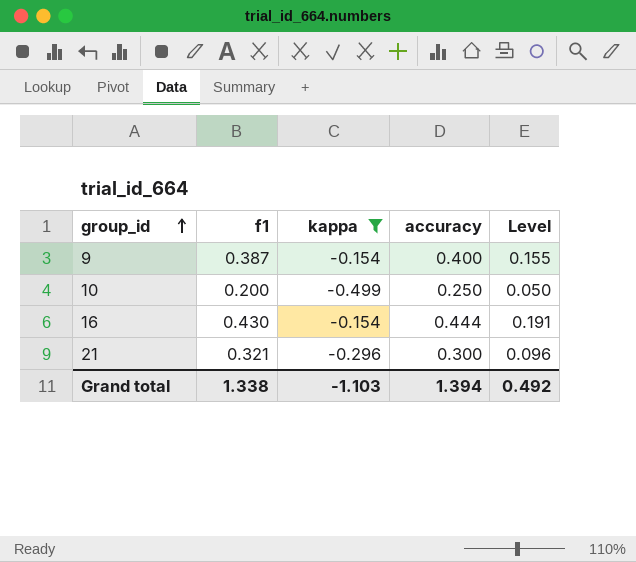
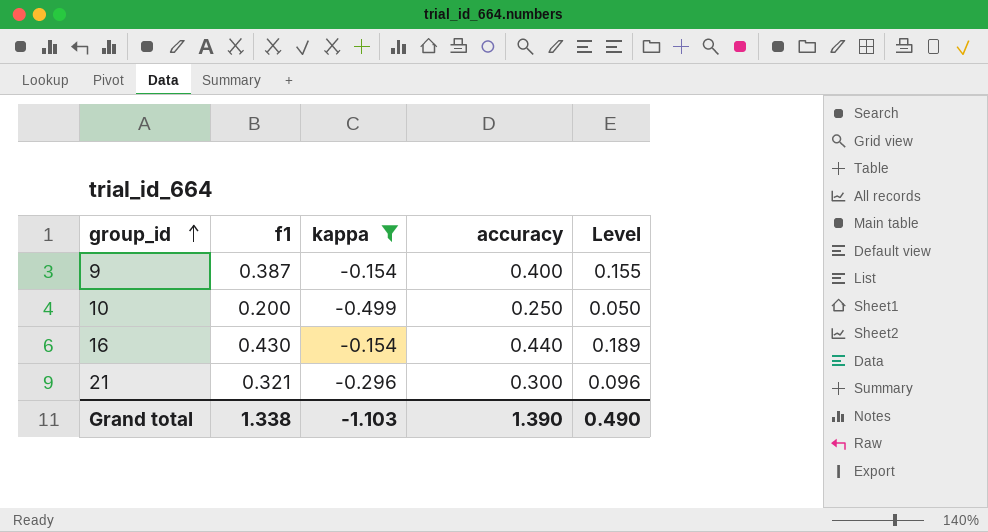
16 | accuracy: 0.444 -> 0.440
16 | Level: 0.191 -> 0.189
Grand total | accuracy: 1.394 -> 1.390
Grand total | Level: 0.492 -> 0.490

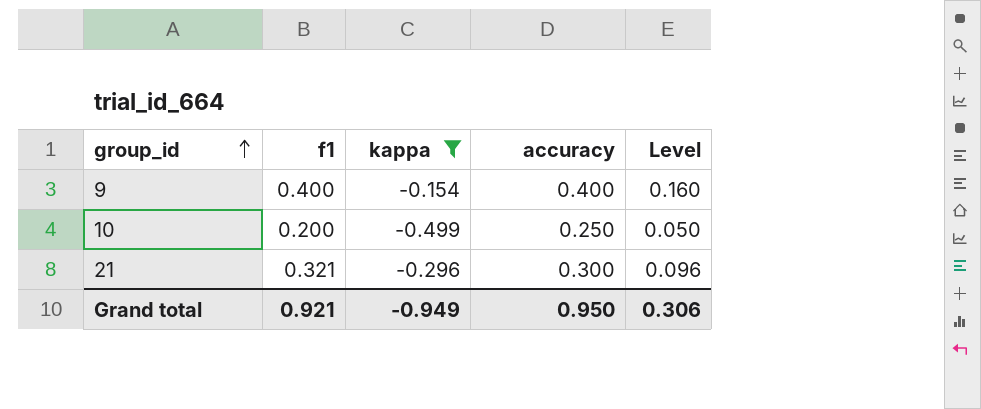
row 16: 0.430 | -0.154 | 0.440 | 0.189 -> none
9 | f1: 0.387 -> 0.400
9 | Level: 0.155 -> 0.160
Grand total | f1: 1.338 -> 0.921
Grand total | kappa: -1.103 -> -0.949
Grand total | accuracy: 1.390 -> 0.950
Grand total | Level: 0.490 -> 0.306

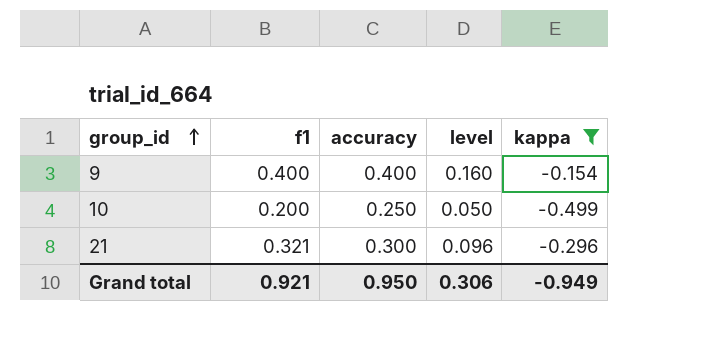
column name: Level -> level
column kappa | position: 3 -> 5

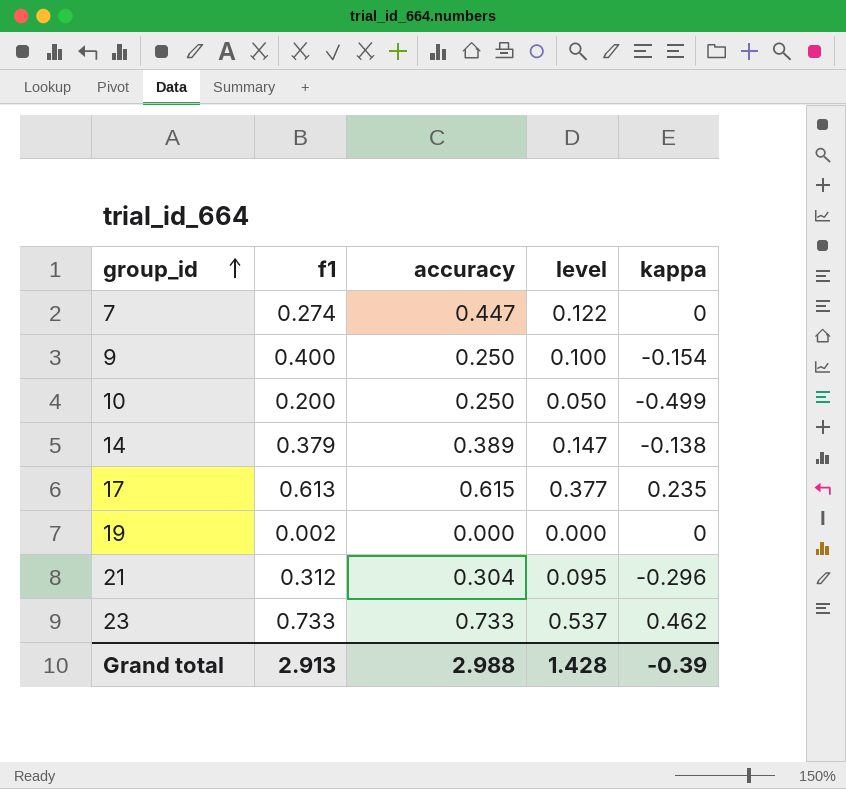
filter: kappa <= -0.154 -> none
9 | accuracy: 0.400 -> 0.250
9 | level: 0.160 -> 0.100
21 | f1: 0.321 -> 0.312
21 | accuracy: 0.300 -> 0.304
21 | level: 0.096 -> 0.095
Grand total | f1: 0.921 -> 2.913
Grand total | accuracy: 0.950 -> 2.988
Grand total | level: 0.306 -> 1.428
Grand total | kappa: -0.949 -> -0.39

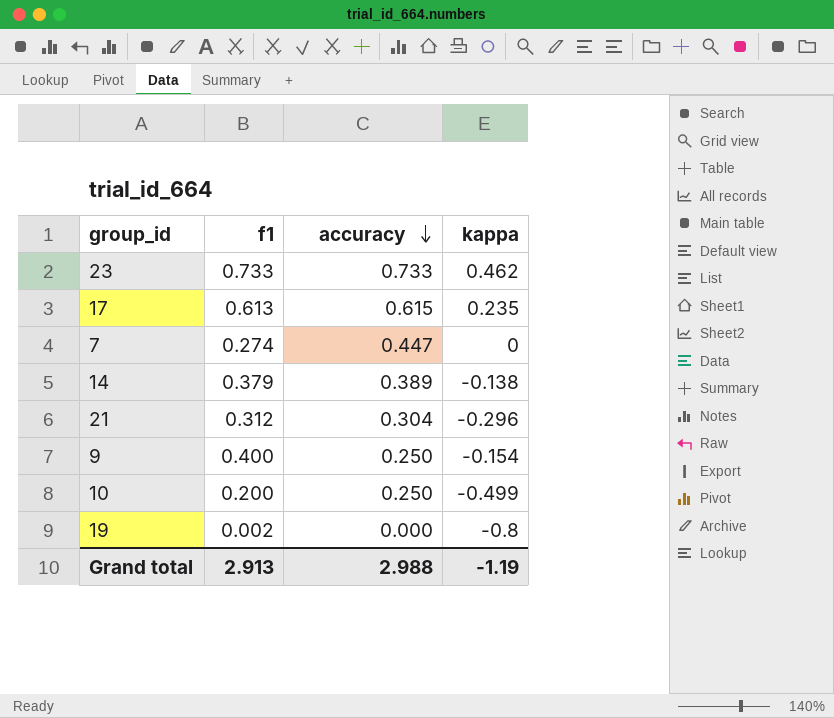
row order: group_id ascending -> accuracy descending
column level | formula: [f1] * [accuracy] -> none
19 | kappa: 0 -> -0.8
Grand total | kappa: -0.39 -> -1.19

